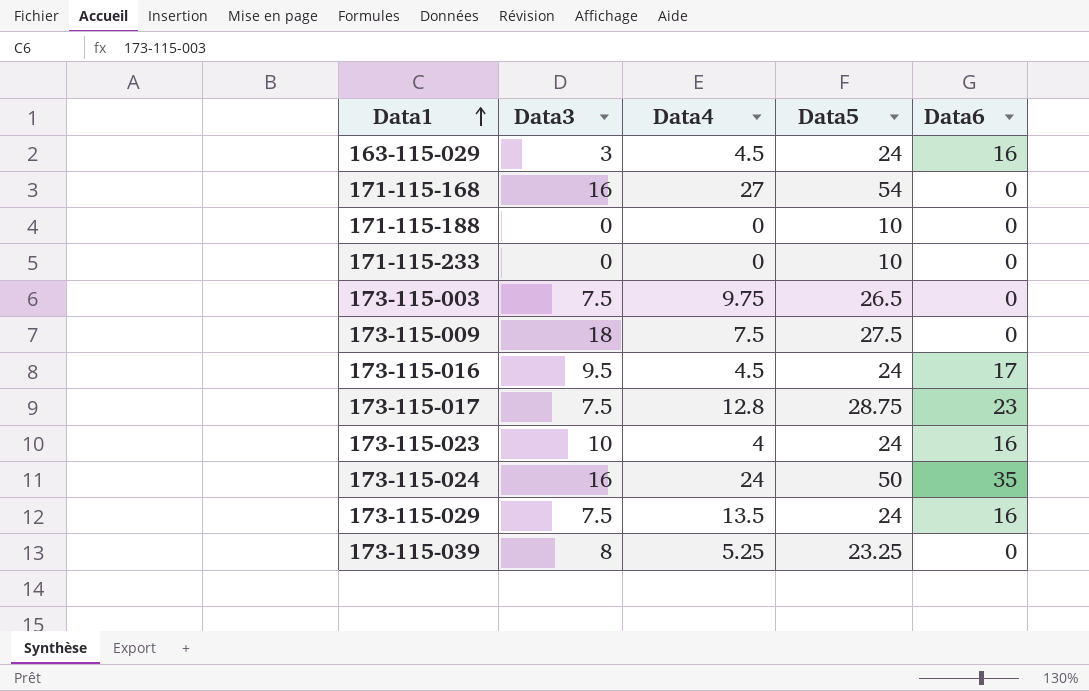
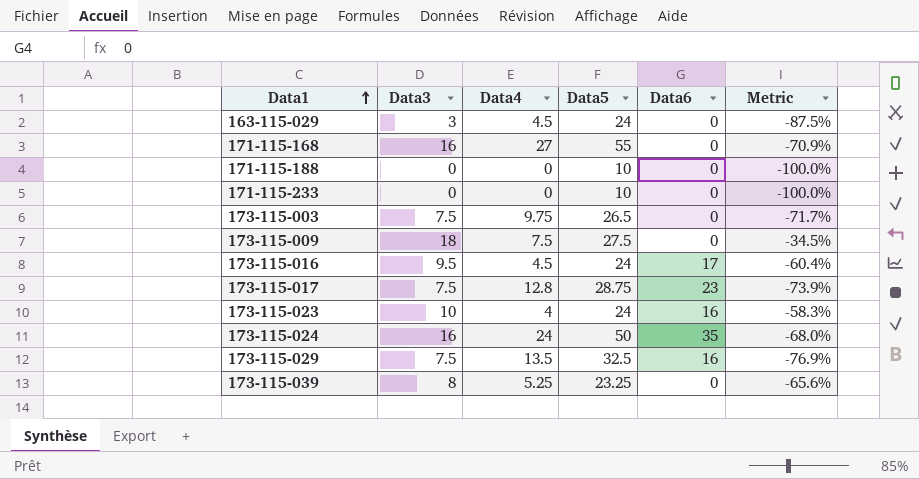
column Metric | formula: none -> ([Data3] - [Data5]) / [Data5]
163-115-029 | Data6: 16 -> 0
171-115-168 | Data5: 54 -> 55
173-115-029 | Data5: 24 -> 32.5

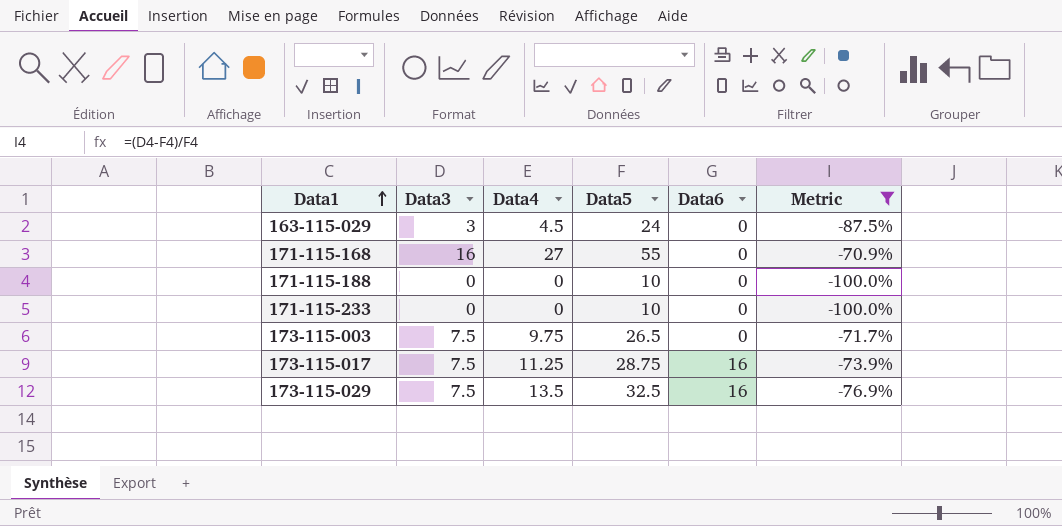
filter: none -> Metric <= -70.9%
173-115-017 | Data4: 12.8 -> 11.25
173-115-017 | Data6: 23 -> 16

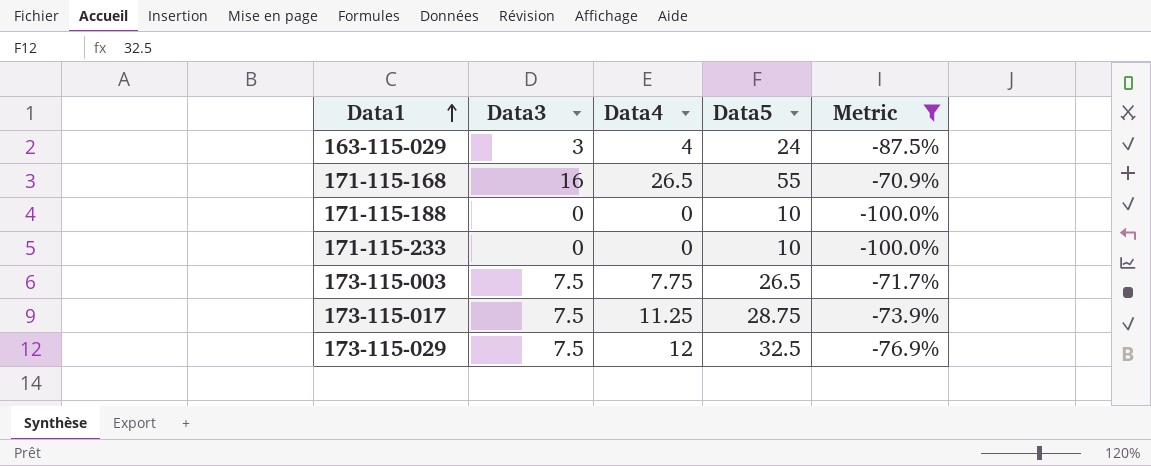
column Data6 | position: 5 -> none
163-115-029 | Data4: 4.5 -> 4
171-115-168 | Data4: 27 -> 26.5
173-115-003 | Data4: 9.75 -> 7.75
173-115-029 | Data4: 13.5 -> 12

